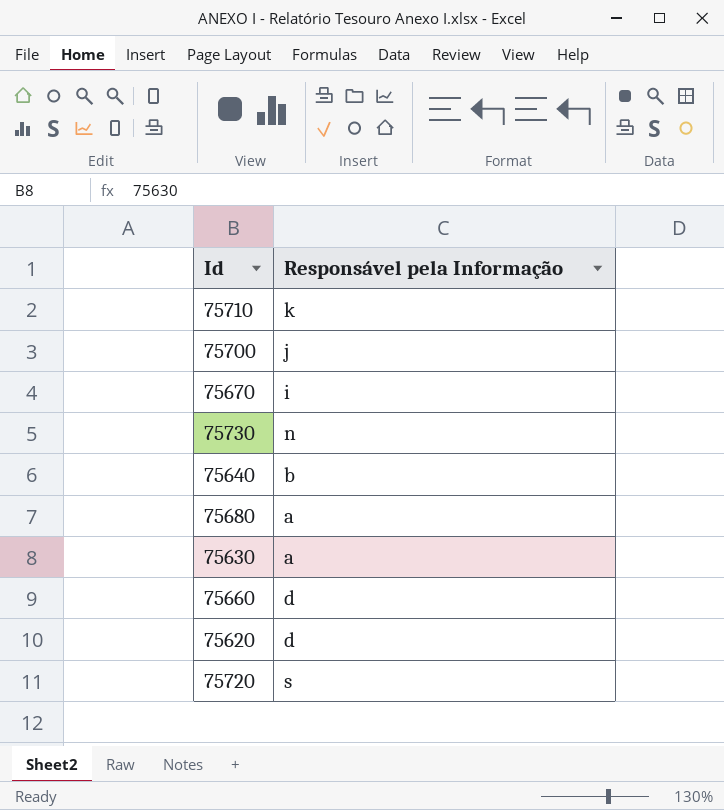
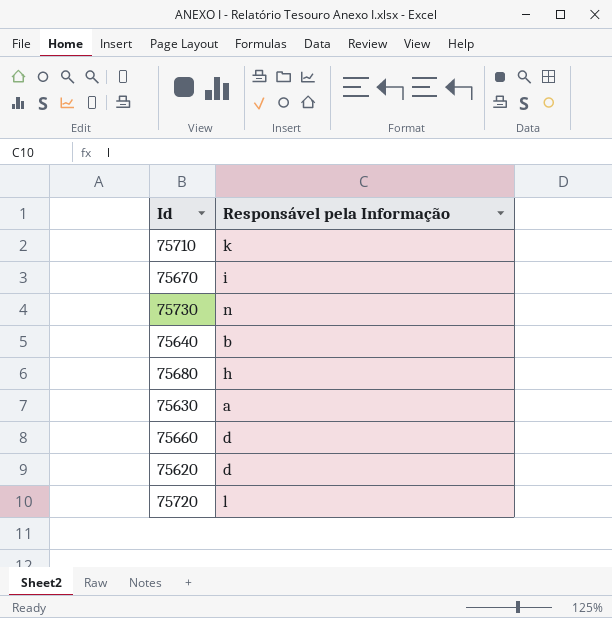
row 75700: j -> none
75680 | Responsável pela Informação: a -> h
75720 | Responsável pela Informação: s -> l

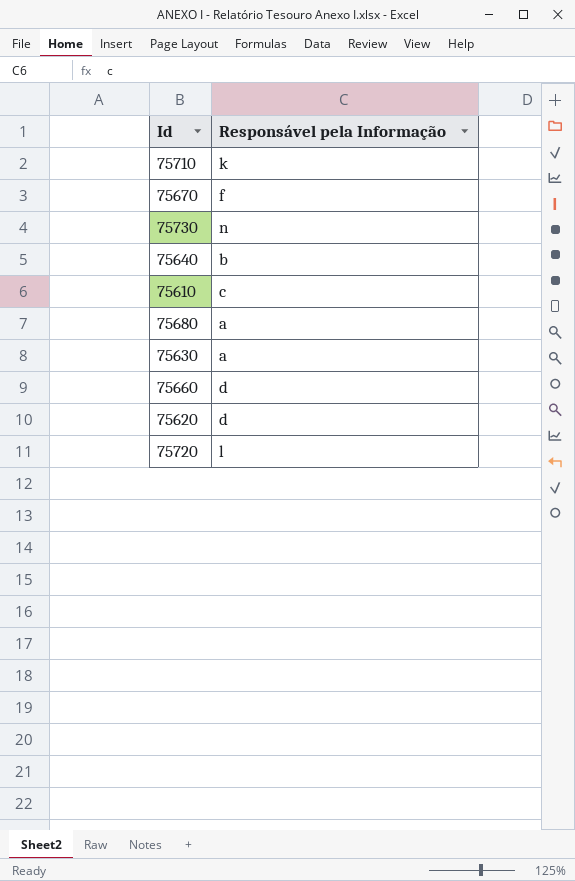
75670 | Responsável pela Informação: i -> f
row 75610: none -> c
75680 | Responsável pela Informação: h -> a

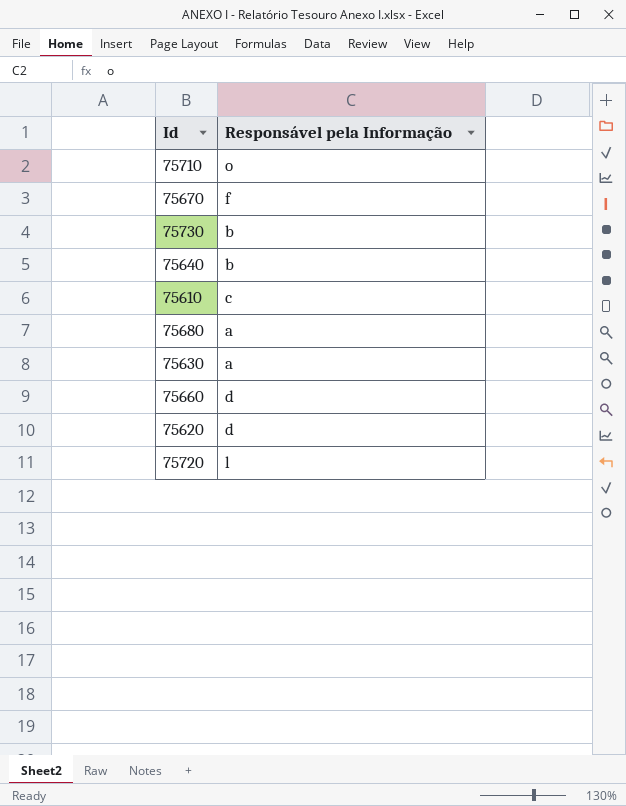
75710 | Responsável pela Informação: k -> o
75730 | Responsável pela Informação: n -> b

